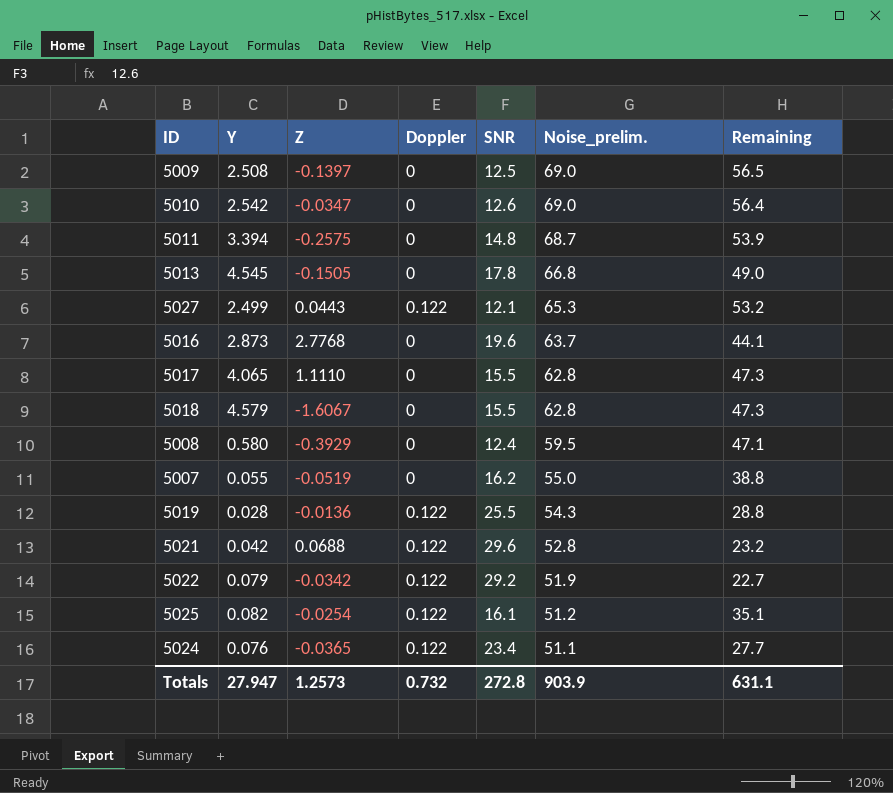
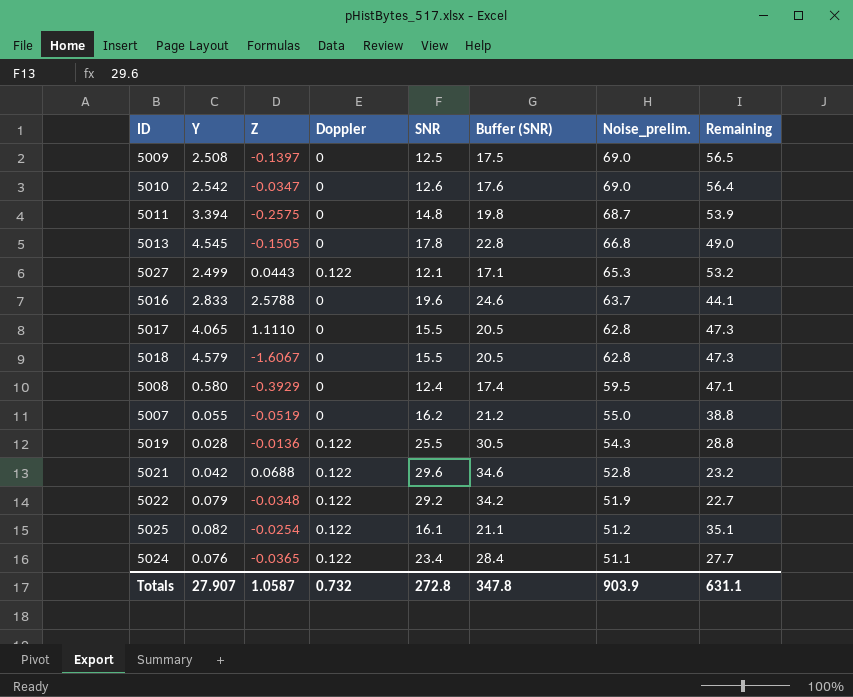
column Buffer (SNR) | formula: none -> [SNR] + 5
5016 | Y: 2.873 -> 2.833
5016 | Z: 2.7768 -> 2.5788
5022 | Z: -0.0342 -> -0.0348
Totals | Y: 27.947 -> 27.907
Totals | Z: 1.2573 -> 1.0587

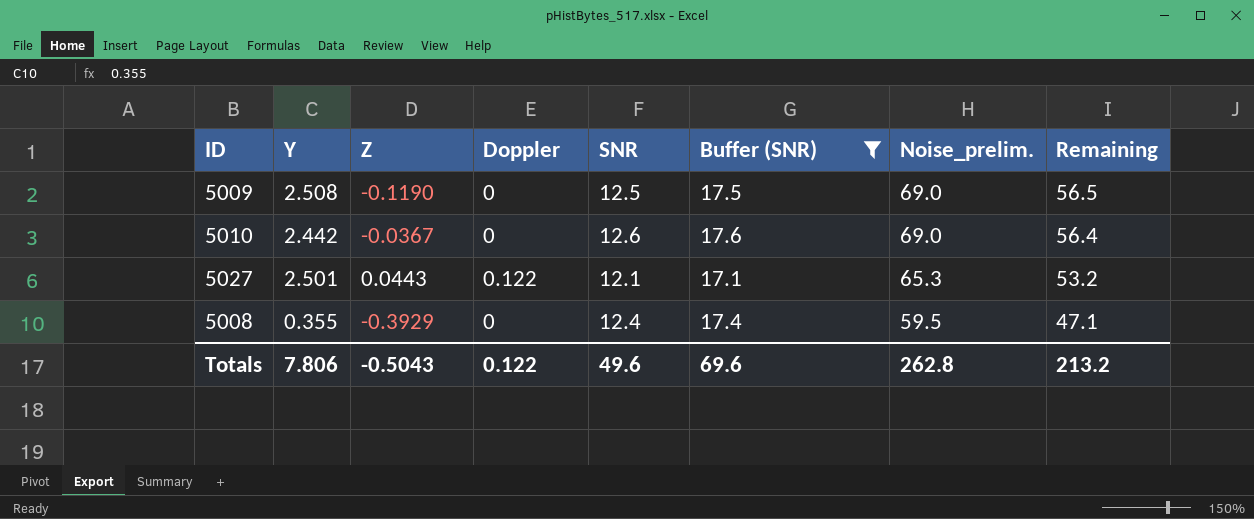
filter: none -> Buffer (SNR) <= 17.6
5009 | Z: -0.1397 -> -0.1190
5010 | Y: 2.542 -> 2.442
5010 | Z: -0.0347 -> -0.0367
5027 | Y: 2.499 -> 2.501
5008 | Y: 0.580 -> 0.355
Totals | Y: 27.907 -> 7.806
Totals | Z: 1.0587 -> -0.5043
Totals | Doppler: 0.732 -> 0.122
Totals | SNR: 272.8 -> 49.6
Totals | Buffer (SNR): 347.8 -> 69.6
Totals | Noise_prelim.: 903.9 -> 262.8
Totals | Remaining: 631.1 -> 213.2

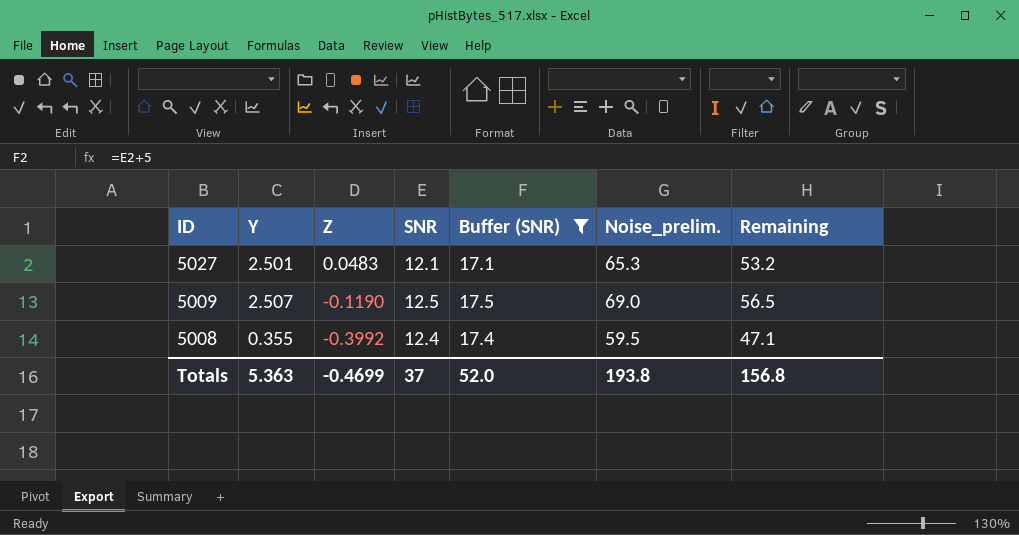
row order: Noise_prelim. descending -> ID descending
column Doppler | position: 4 -> none
row 5010: 2.442 | -0.0367 | 0 | 12.6 | 17.6 | 69.0 | 56.4 -> none
5027 | Z: 0.0443 -> 0.0483
5009 | Y: 2.508 -> 2.507
5008 | Z: -0.3929 -> -0.3992
Totals | Y: 7.806 -> 5.363
Totals | Z: -0.5043 -> -0.4699
Totals | SNR: 49.6 -> 37
Totals | Buffer (SNR): 69.6 -> 52.0
Totals | Noise_prelim.: 262.8 -> 193.8
Totals | Remaining: 213.2 -> 156.8

